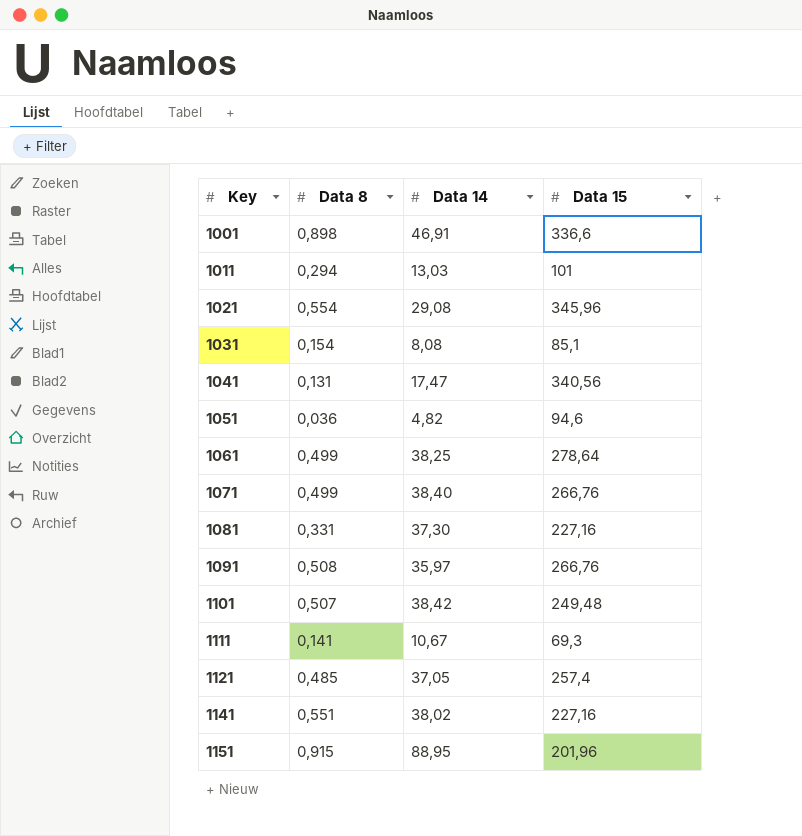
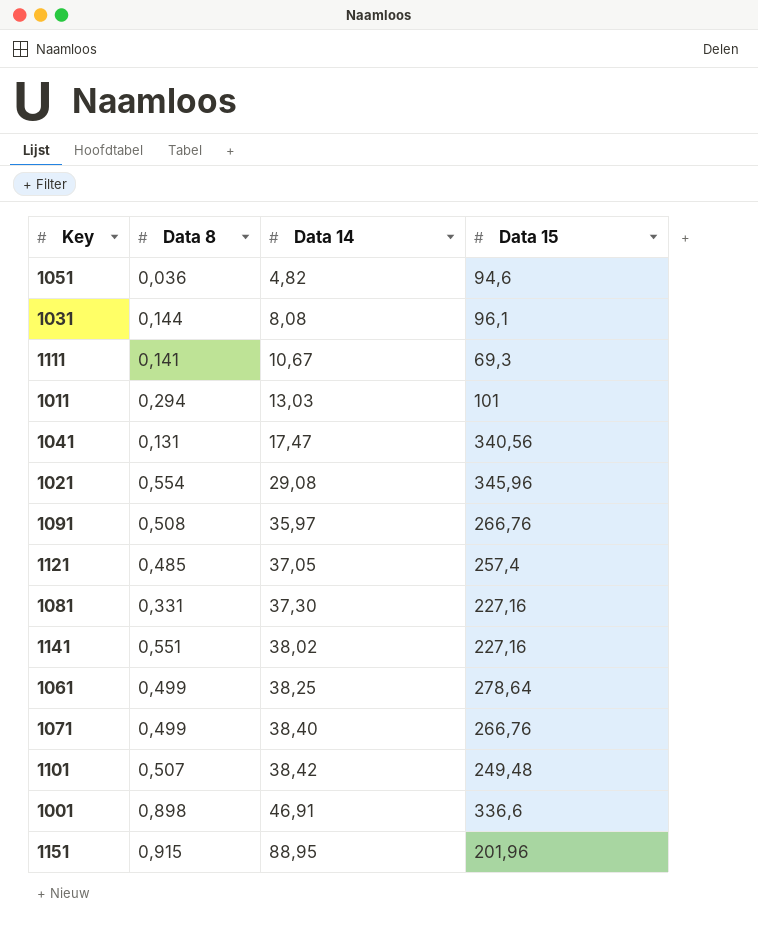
row order: Key ascending -> Data 14 ascending
1031 | Data 8: 0,154 -> 0,144
1031 | Data 15: 85,1 -> 96,1

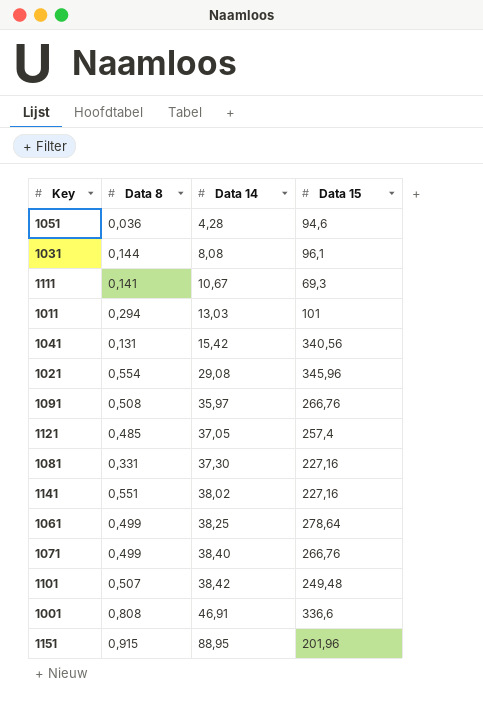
1051 | Data 14: 4,82 -> 4,28
1041 | Data 14: 17,47 -> 15,42
1001 | Data 8: 0,898 -> 0,808

